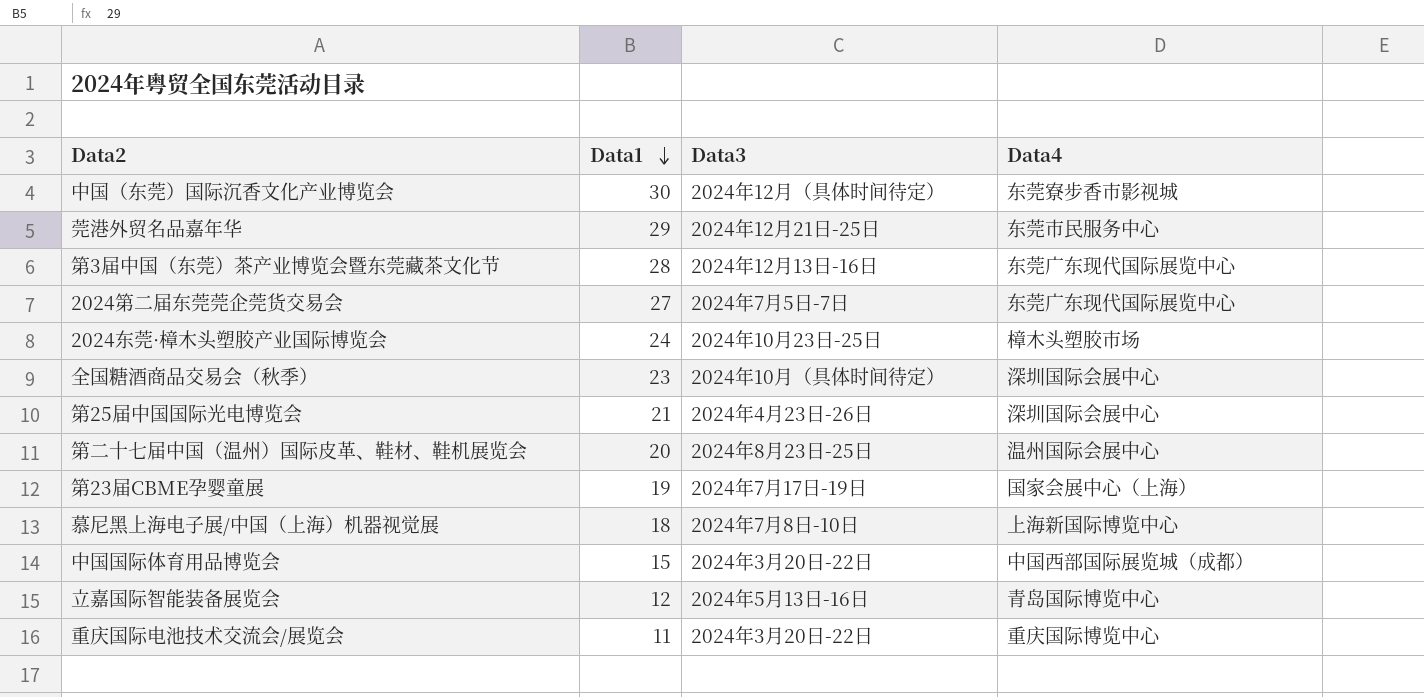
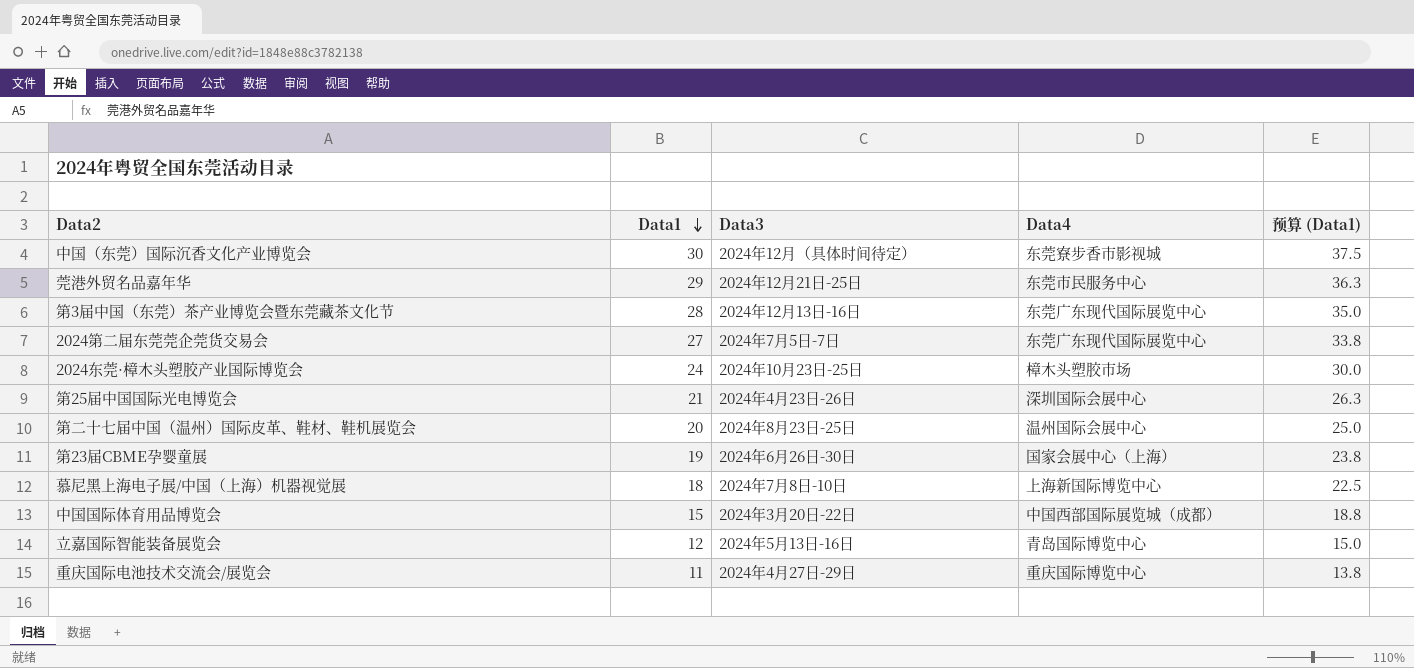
column 预算 (Data1) | formula: none -> [Data1] * 1.25
row 全国糖酒商品交易会（秋季）: 23 | 2024年10月（具体时间待定） | 深圳国际会展中心 -> none
第23届CBME孕婴童展 | Data3: 2024年7月17日-19日 -> 2024年6月26日-30日
重庆国际电池技术交流会/展览会 | Data3: 2024年3月20日-22日 -> 2024年4月27日-29日

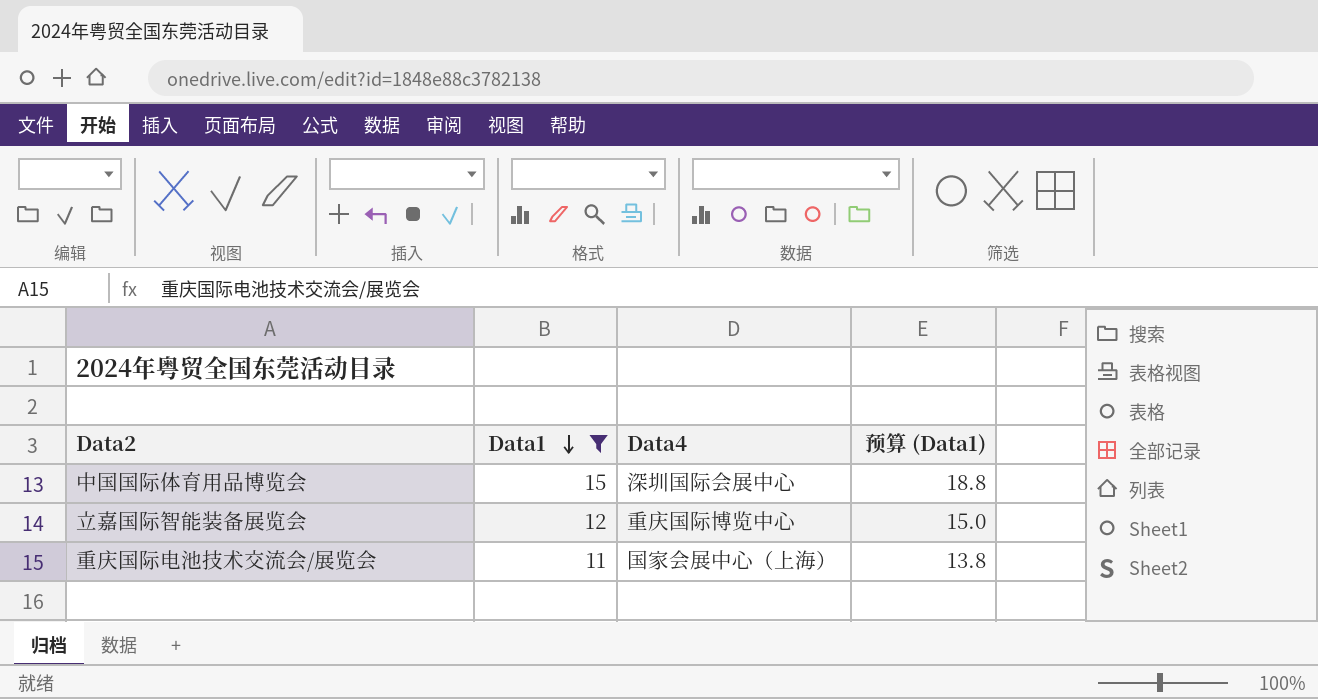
filter: none -> Data1 <= 15
column Data3 | position: 3 -> none
中国国际体育用品博览会 | Data4: 中国西部国际展览城（成都） -> 深圳国际会展中心
立嘉国际智能装备展览会 | Data4: 青岛国际博览中心 -> 重庆国际博览中心
重庆国际电池技术交流会/展览会 | Data4: 重庆国际博览中心 -> 国家会展中心（上海）

